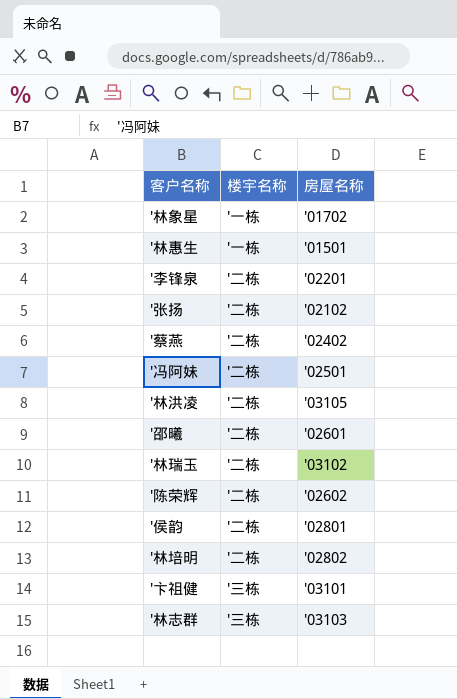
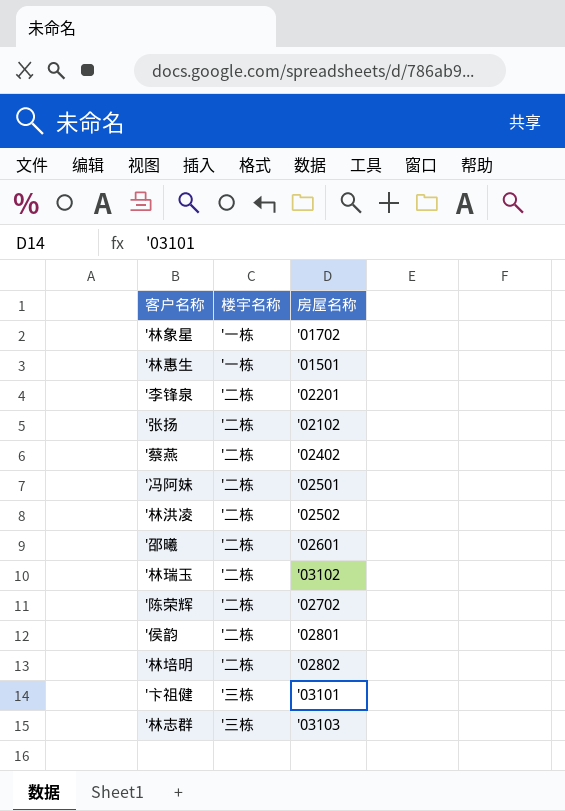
'林洪凌 | 房屋名称: '03105 -> '02502
'陈荣辉 | 房屋名称: '02602 -> '02702

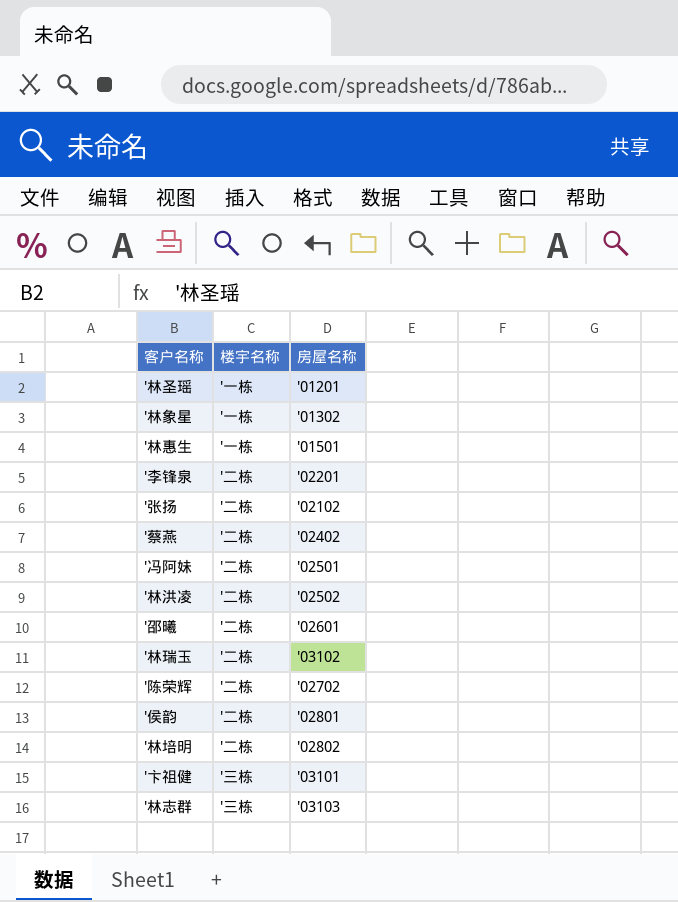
row '林圣瑶: none -> '一栋 | '01201
'林象星 | 房屋名称: '01702 -> '01302

